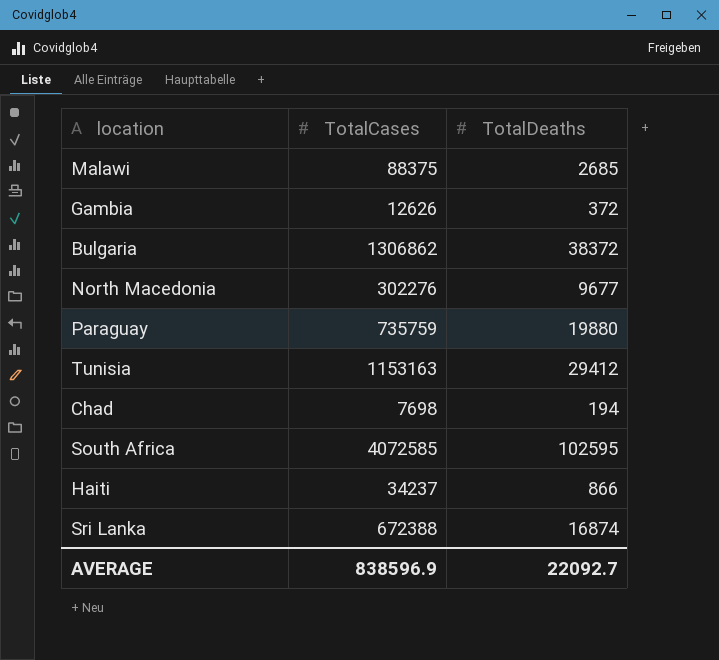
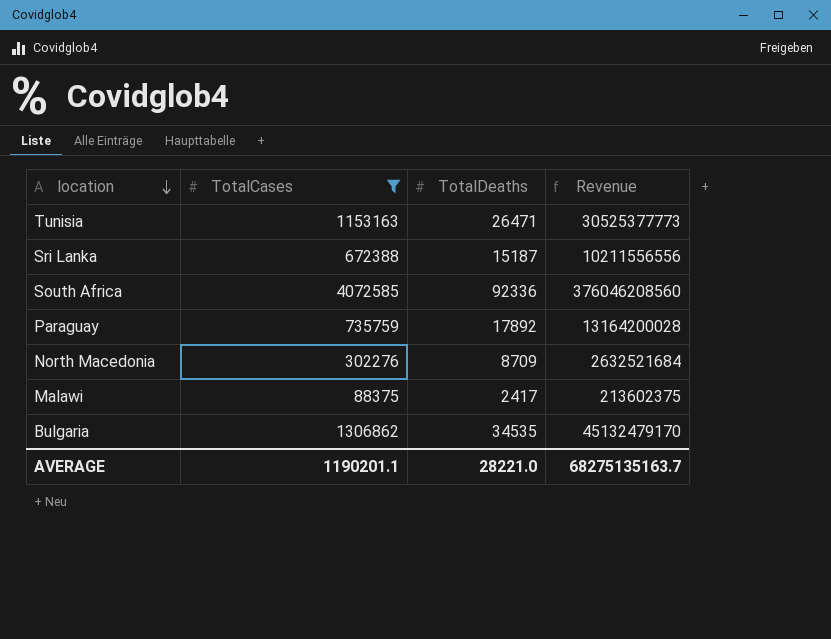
filter: none -> TotalCases >= 88375
row order: none -> location descending
column Revenue | formula: none -> [TotalCases] * [TotalDeaths]
Tunisia | TotalDeaths: 29412 -> 26471
Sri Lanka | TotalDeaths: 16874 -> 15187
South Africa | TotalDeaths: 102595 -> 92336
Paraguay | TotalDeaths: 19880 -> 17892
North Macedonia | TotalDeaths: 9677 -> 8709
Malawi | TotalDeaths: 2685 -> 2417
Bulgaria | TotalDeaths: 38372 -> 34535
AVERAGE | TotalCases: 838596.9 -> 1190201.1
AVERAGE | TotalDeaths: 22092.7 -> 28221.0

